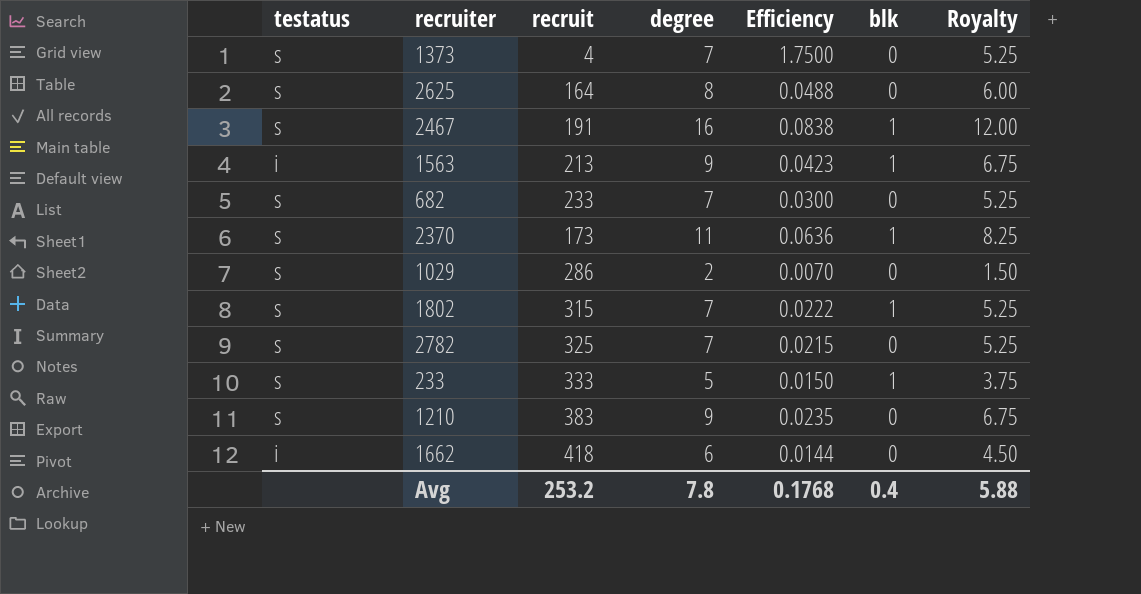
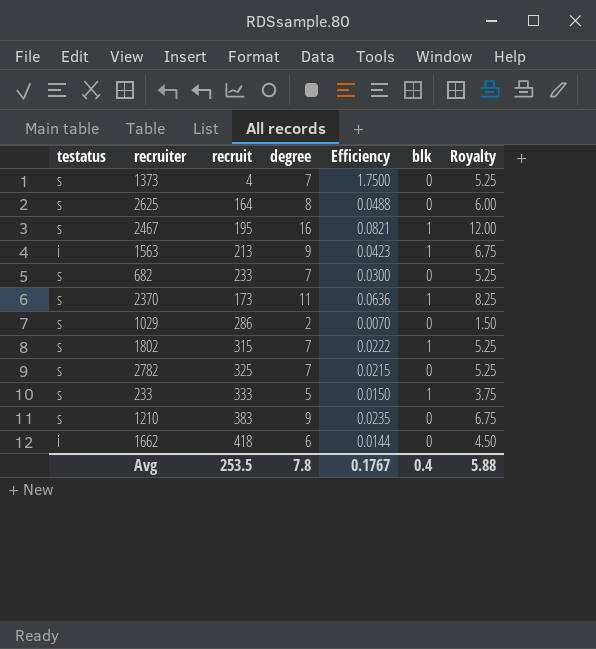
2467 | recruit: 191 -> 195
2467 | Efficiency: 0.0838 -> 0.0821
Avg | recruit: 253.2 -> 253.5
Avg | Efficiency: 0.1768 -> 0.1767

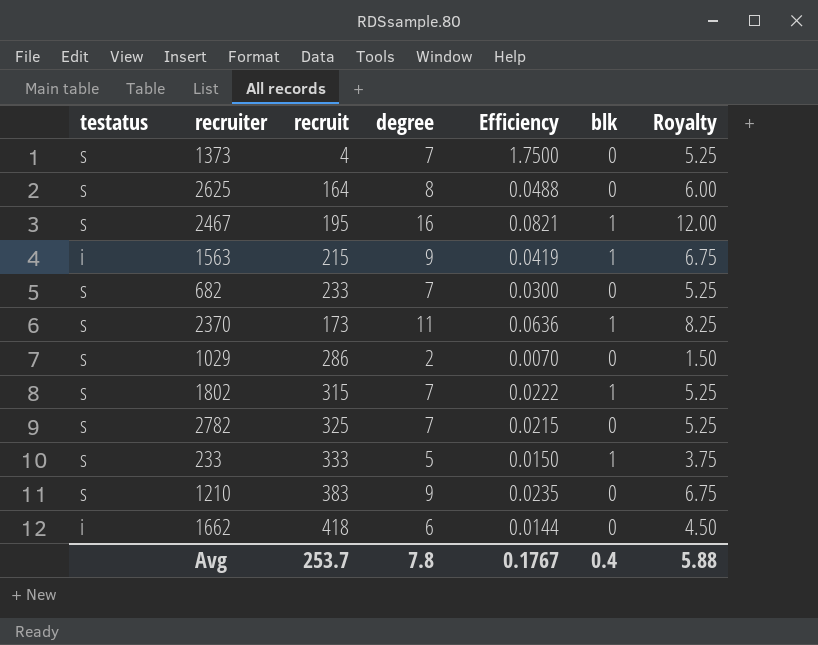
1563 | recruit: 213 -> 215
1563 | Efficiency: 0.0423 -> 0.0419
Avg | recruit: 253.5 -> 253.7

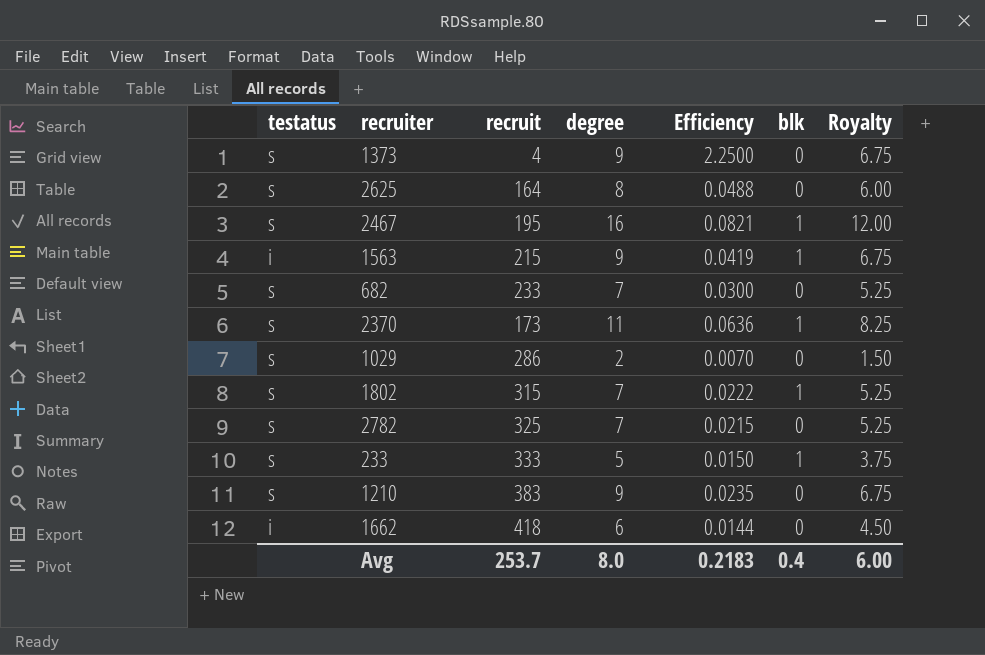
1373 | degree: 7 -> 9
1373 | Efficiency: 1.7500 -> 2.2500
1373 | Royalty: 5.25 -> 6.75
Avg | degree: 7.8 -> 8.0
Avg | Efficiency: 0.1767 -> 0.2183
Avg | Royalty: 5.88 -> 6.00

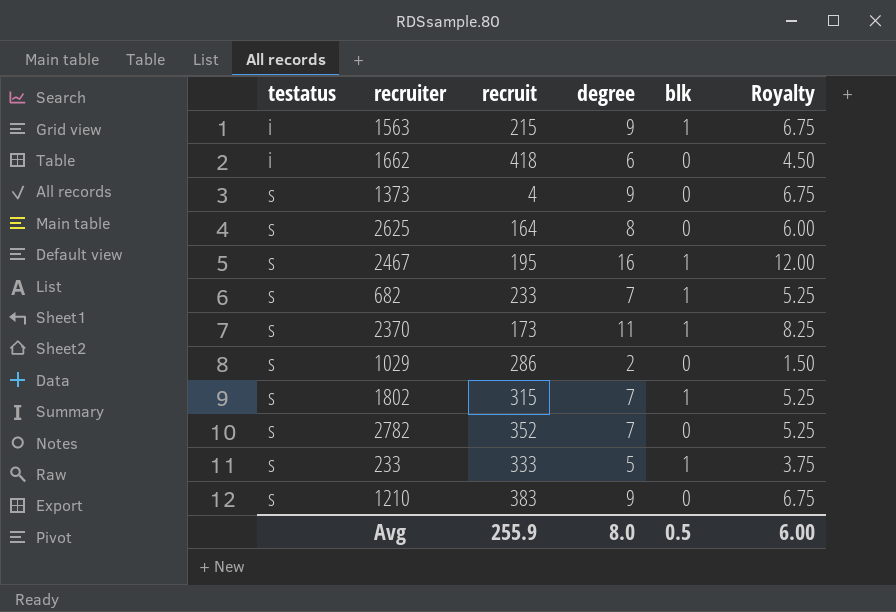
row order: none -> testatus ascending
column Efficiency | formula: [degree] / [recruit] -> none
682 | blk: 0 -> 1
2782 | recruit: 325 -> 352
Avg | recruit: 253.7 -> 255.9
Avg | blk: 0.4 -> 0.5

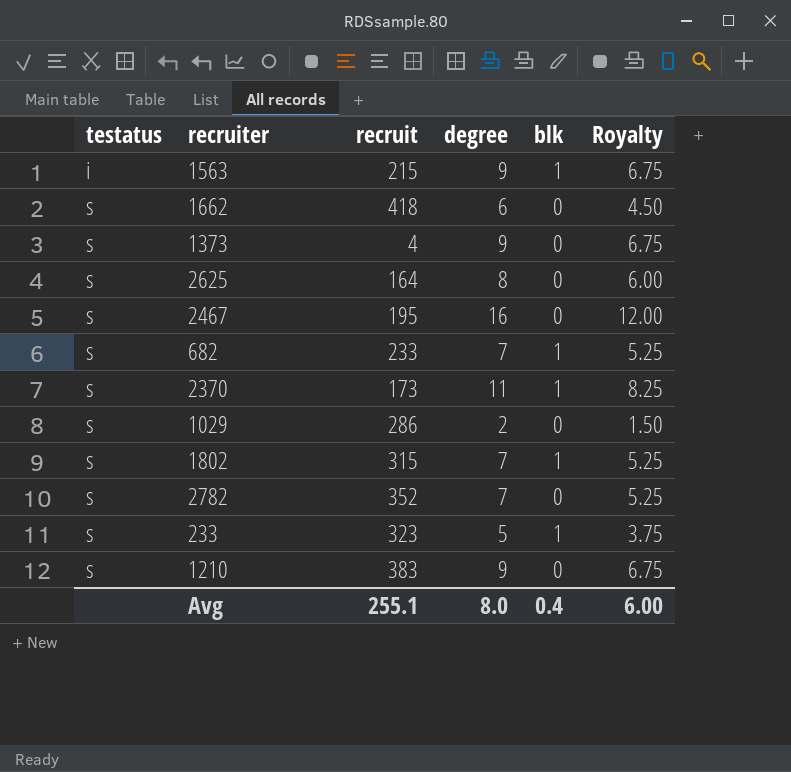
1662 | testatus: i -> s
2467 | blk: 1 -> 0
233 | recruit: 333 -> 323
Avg | recruit: 255.9 -> 255.1
Avg | blk: 0.5 -> 0.4

